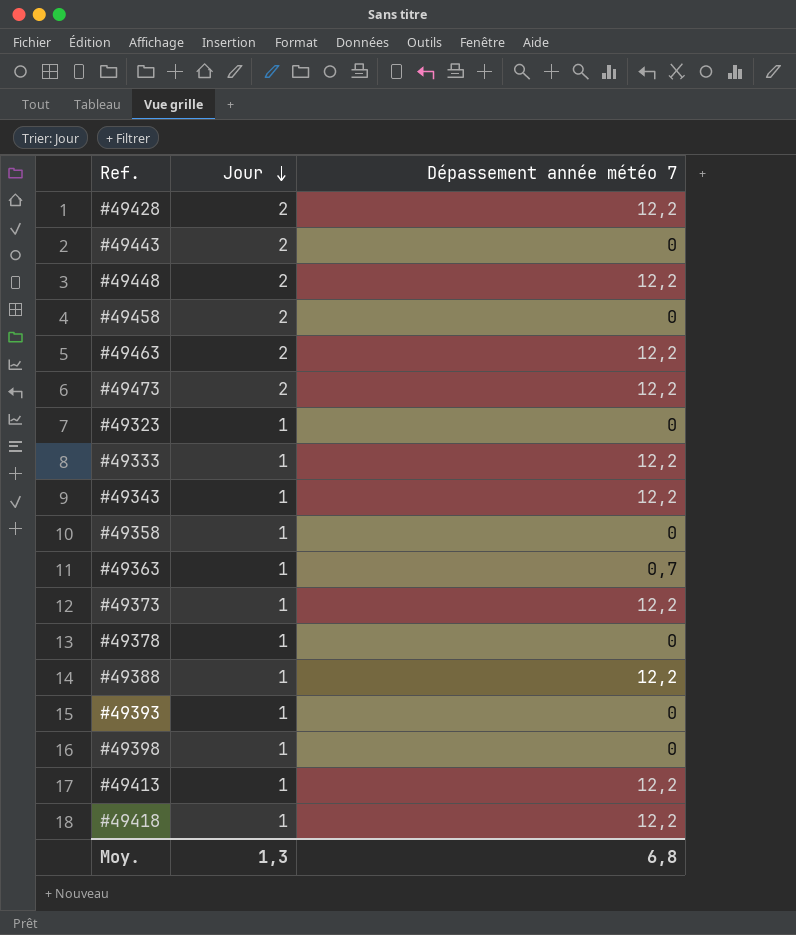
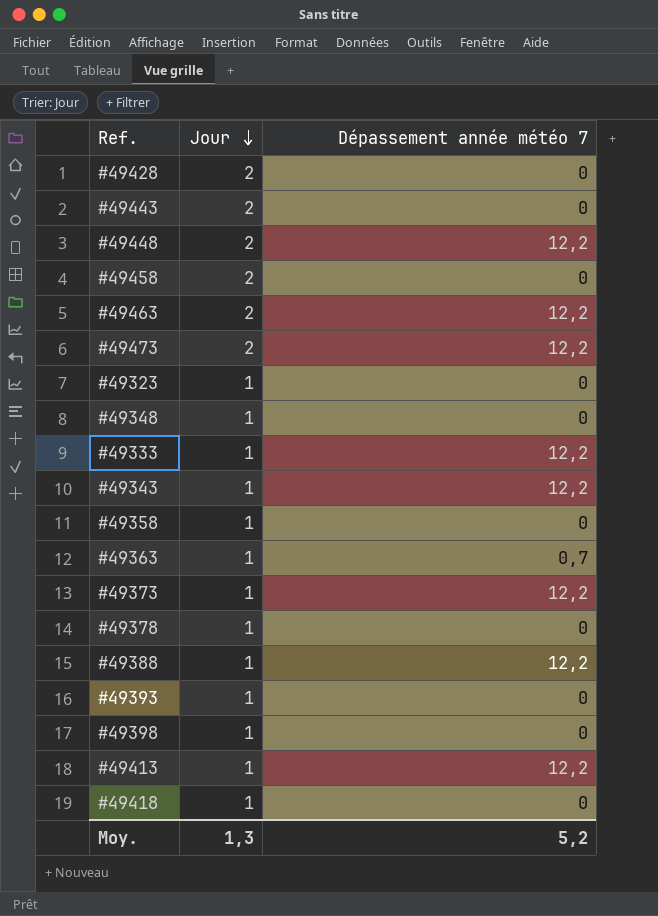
#49428 | Dépassement année météo 7: 12,2 -> 0
row #49348: none -> 1 | 0
#49418 | Dépassement année météo 7: 12,2 -> 0
Moy. | Dépassement année météo 7: 6,8 -> 5,2

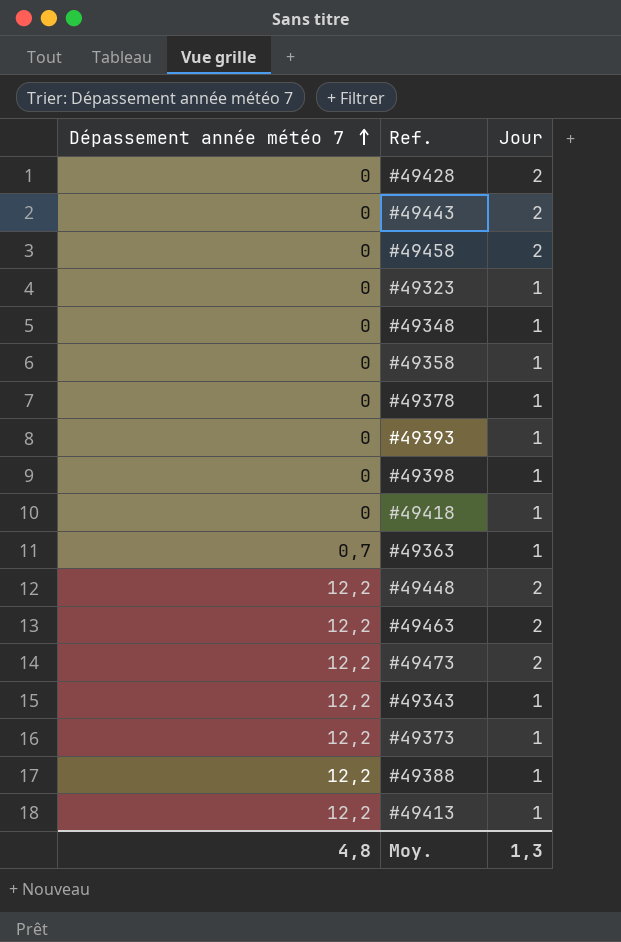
row order: Jour descending -> Dépassement année météo 7 ascending
column Dépassement année météo 7 | position: 3 -> 1
row #49333: 1 | 12,2 -> none
Moy. | Dépassement année météo 7: 5,2 -> 4,8

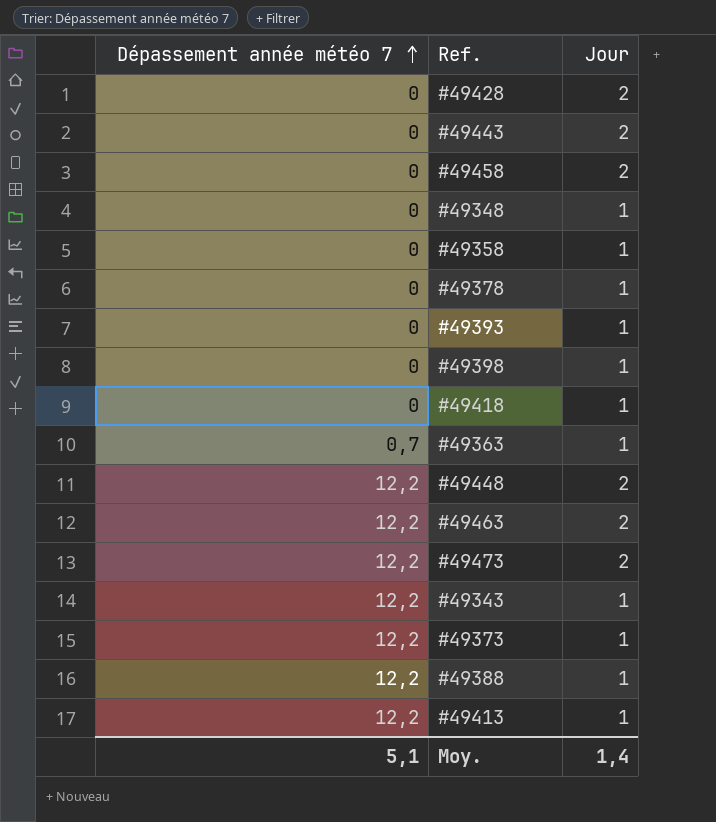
row #49323: 0 | 1 -> none
Moy. | Dépassement année météo 7: 4,8 -> 5,1
Moy. | Jour: 1,3 -> 1,4

